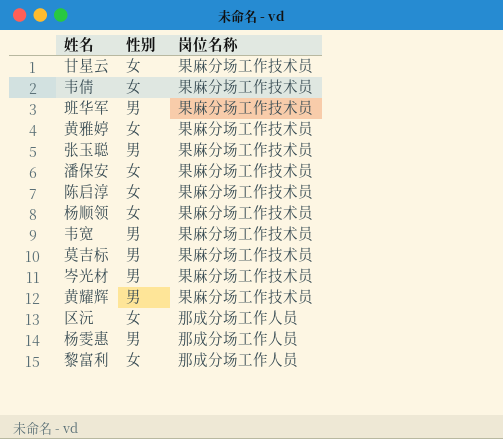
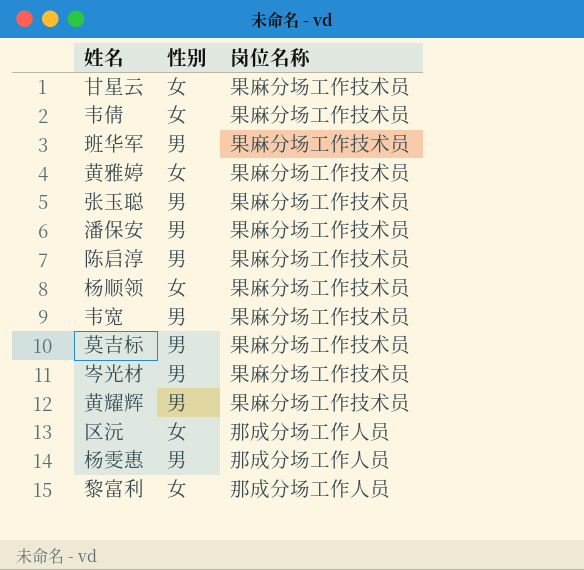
潘保安 | 性别: 女 -> 男
陈启淳 | 性别: 女 -> 男

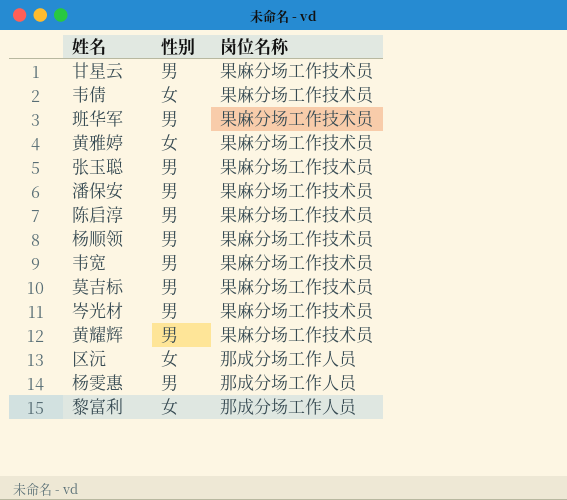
甘星云 | 性别: 女 -> 男
杨顺领 | 性别: 女 -> 男

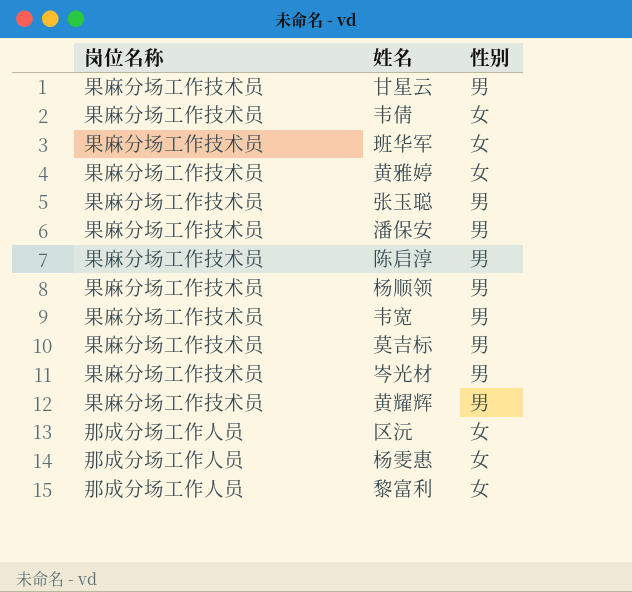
column 岗位名称 | position: 3 -> 1
班华军 | 性别: 男 -> 女
杨雯惠 | 性别: 男 -> 女

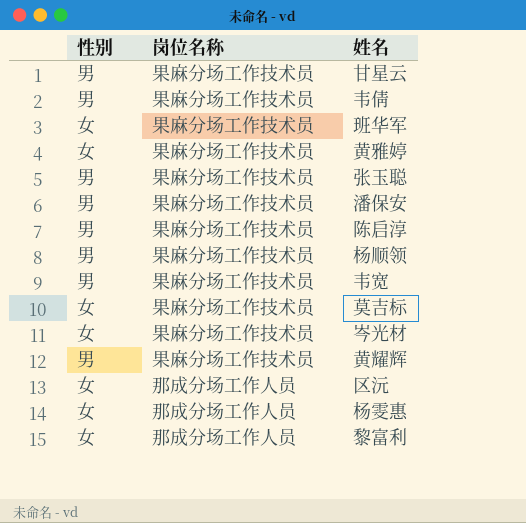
column 性别 | position: 3 -> 1
韦倩 | 性别: 女 -> 男
莫吉标 | 性别: 男 -> 女
岑光材 | 性别: 男 -> 女

